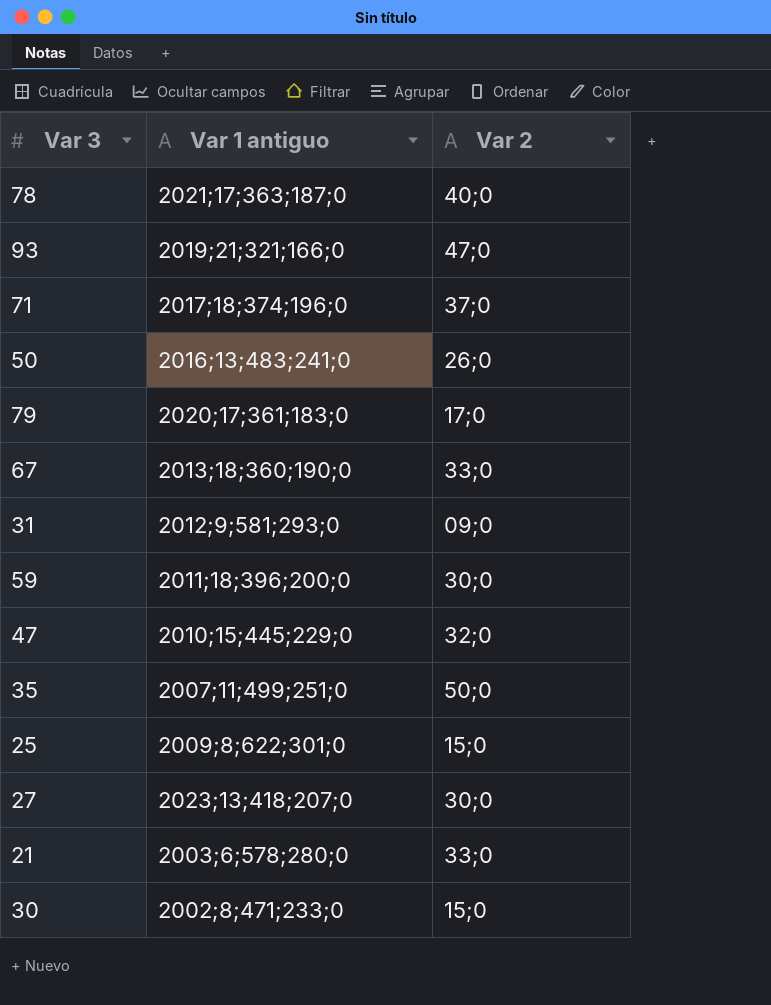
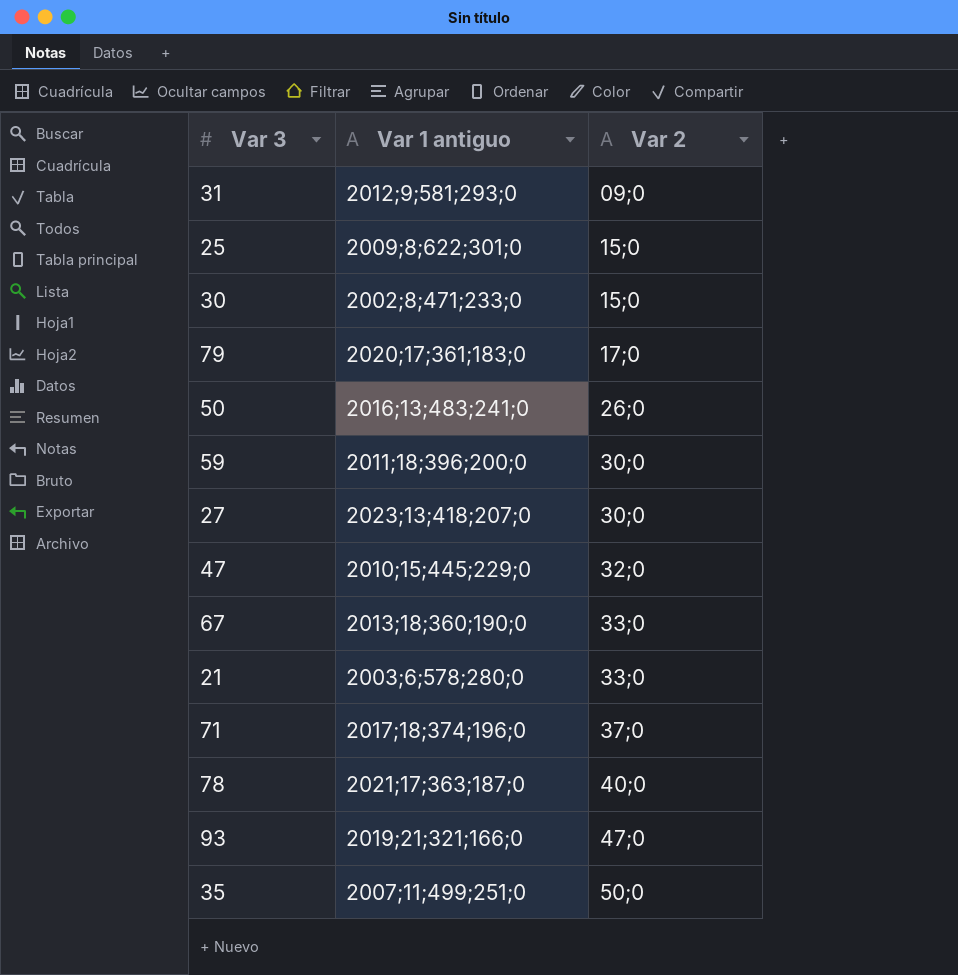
row order: none -> Var 2 ascending

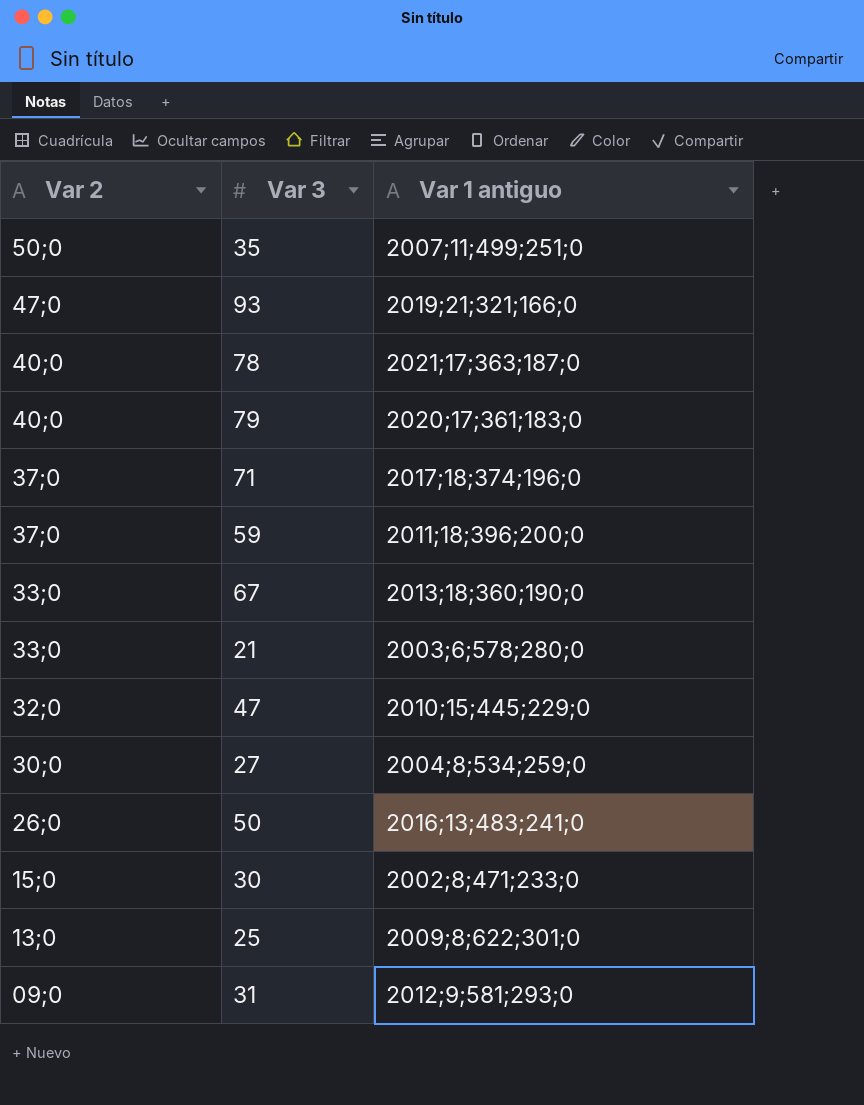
row order: Var 2 ascending -> Var 2 descending
column Var 2 | position: 3 -> 1
79 | Var 2: 17;0 -> 40;0
59 | Var 2: 30;0 -> 37;0
27 | Var 1 antiguo: 2023;13;418;207;0 -> 2004;8;534;259;0
25 | Var 2: 15;0 -> 13;0

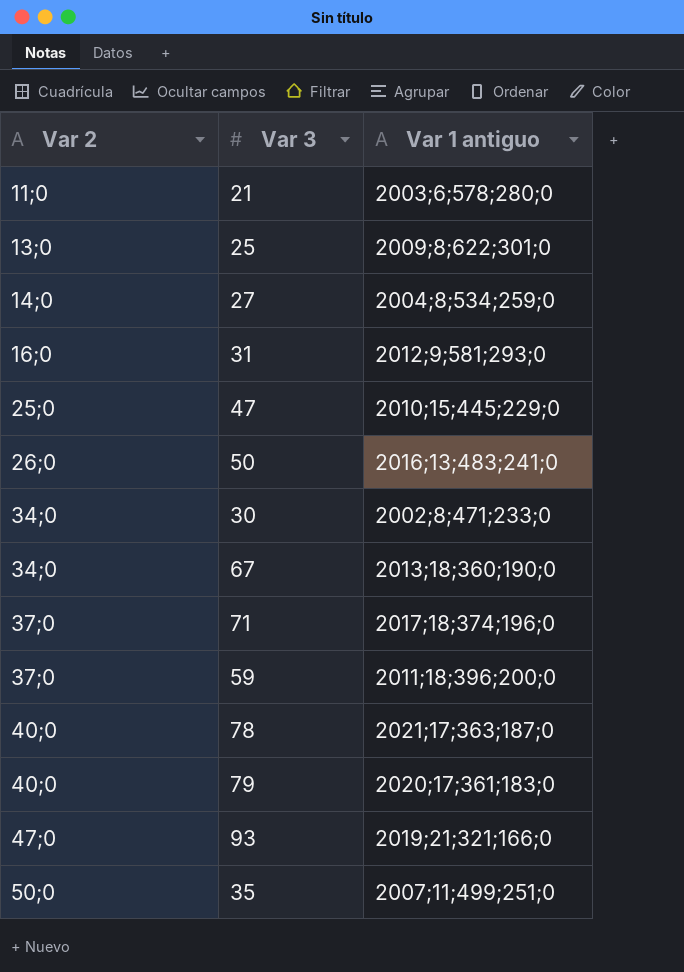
row order: Var 2 descending -> Var 2 ascending
21 | Var 2: 33;0 -> 11;0
27 | Var 2: 30;0 -> 14;0
31 | Var 2: 09;0 -> 16;0
47 | Var 2: 32;0 -> 25;0
30 | Var 2: 15;0 -> 34;0
67 | Var 2: 33;0 -> 34;0

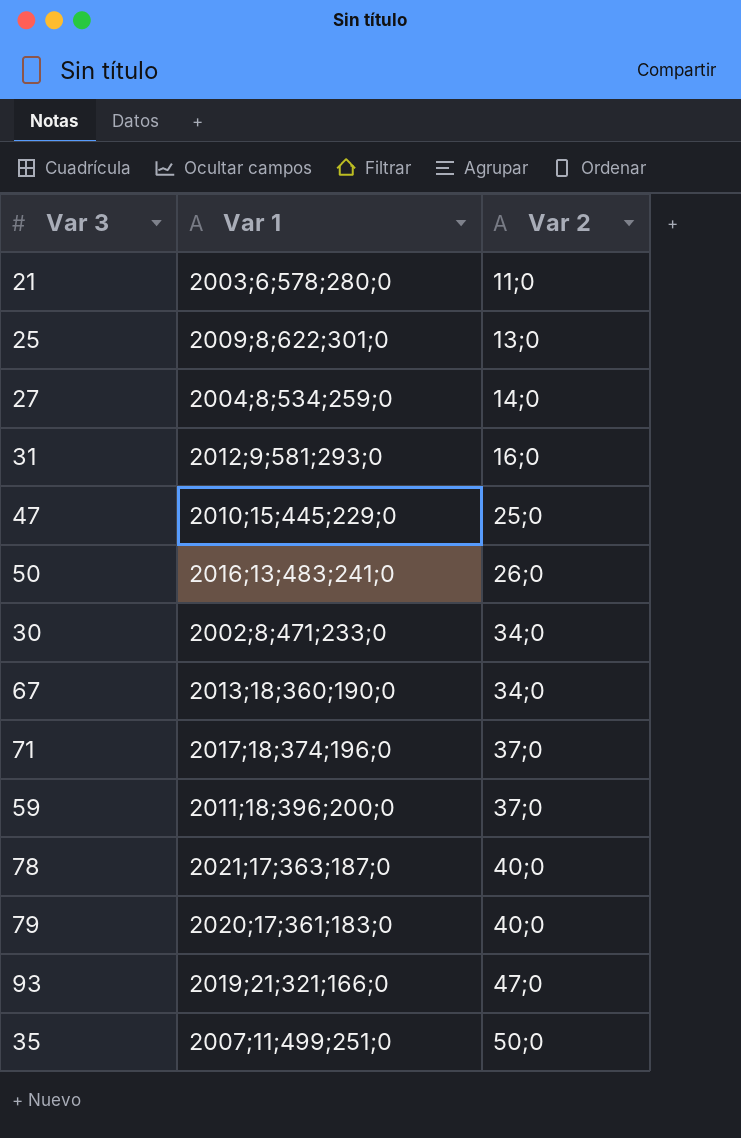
column name: Var 1 antiguo -> Var 1
column Var 2 | position: 1 -> 3

